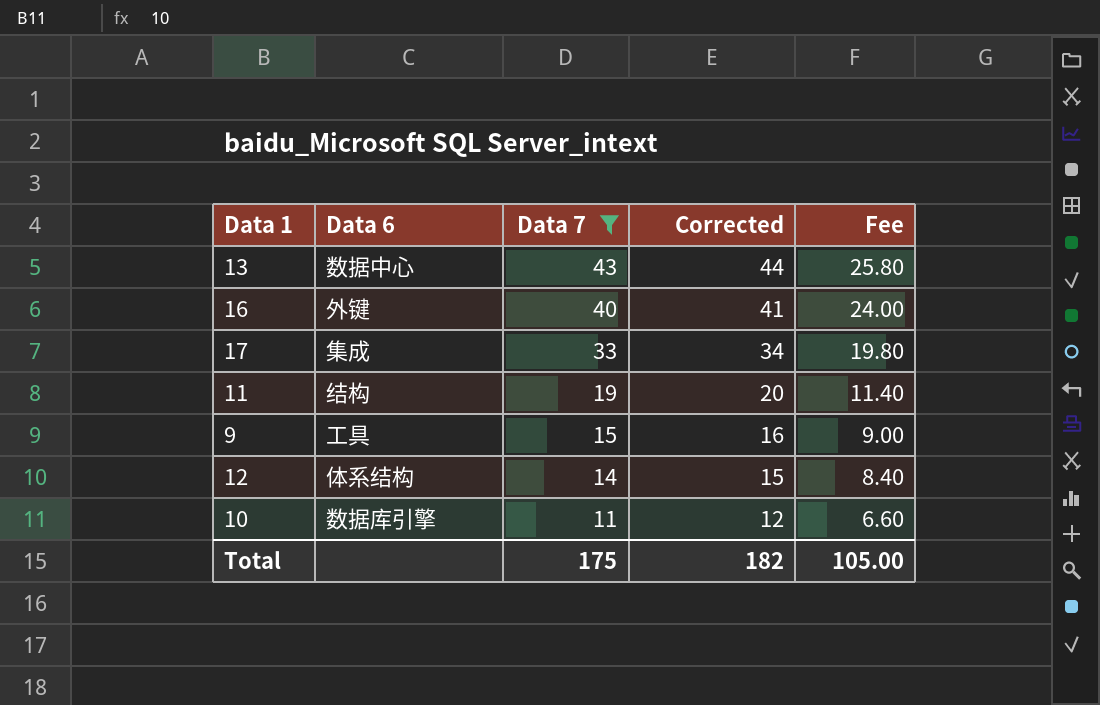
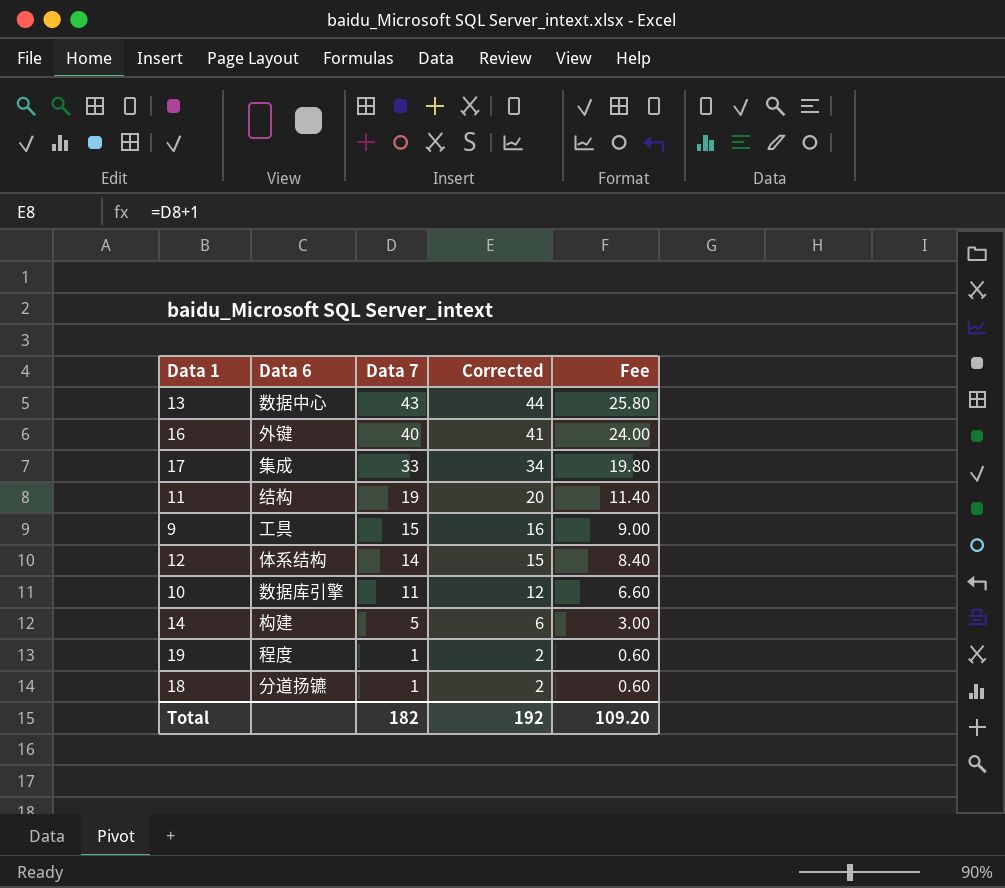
filter: Data 7 >= 11 -> none
Total | Data 7: 175 -> 182
Total | Corrected: 182 -> 192
Total | Fee: 105.00 -> 109.20

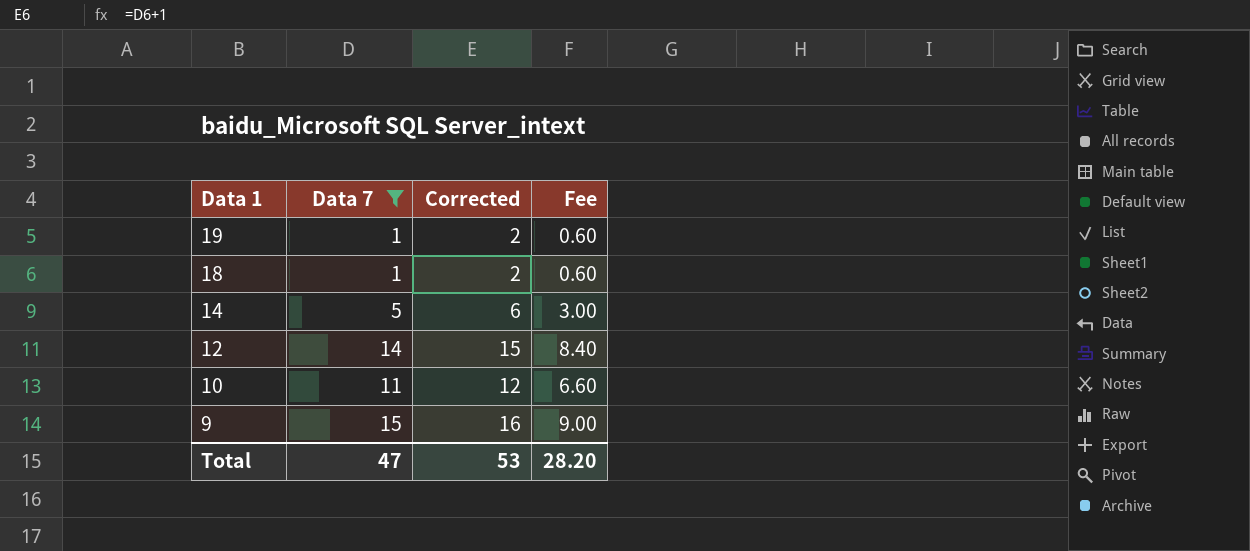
filter: none -> Data 7 <= 15
row order: Data 7 descending -> Data 1 descending
column Data 6 | position: 2 -> none
Total | Data 7: 182 -> 47
Total | Corrected: 192 -> 53
Total | Fee: 109.20 -> 28.20

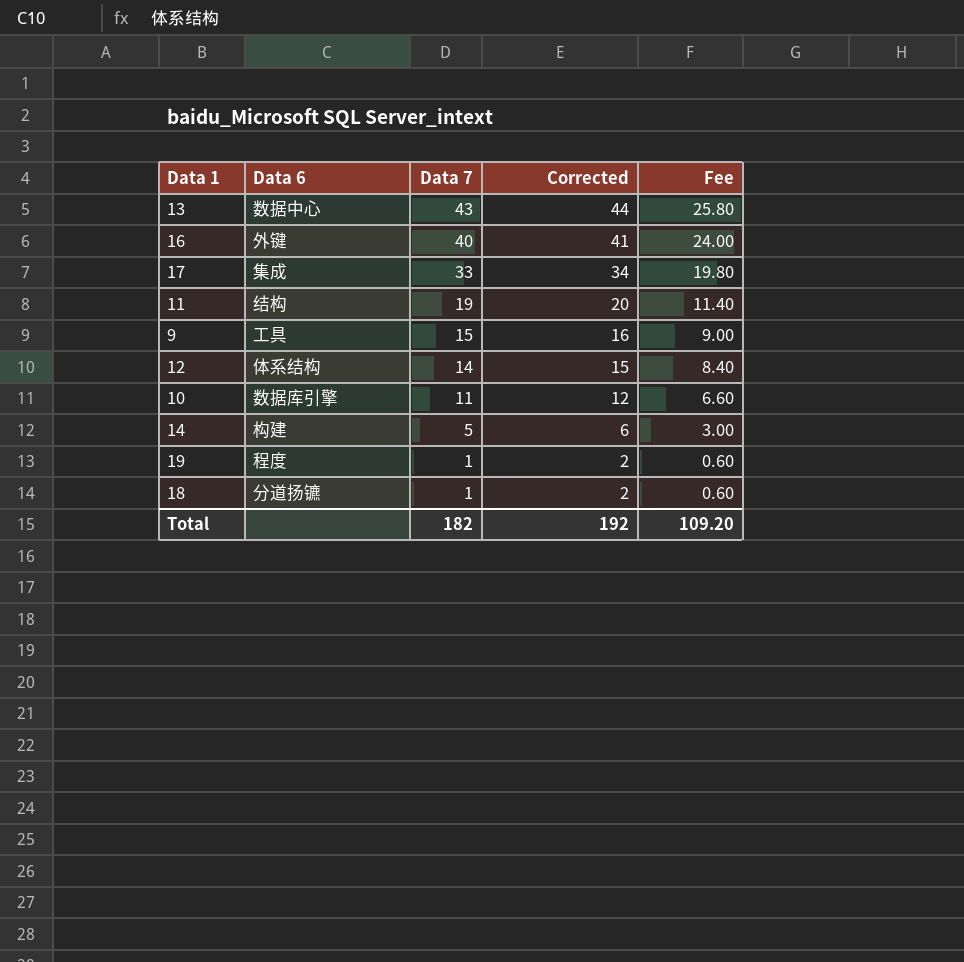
filter: Data 7 <= 15 -> none
row order: Data 1 descending -> Data 7 descending
column Data 6 | position: none -> 2
Total | Data 7: 47 -> 182
Total | Corrected: 53 -> 192
Total | Fee: 28.20 -> 109.20

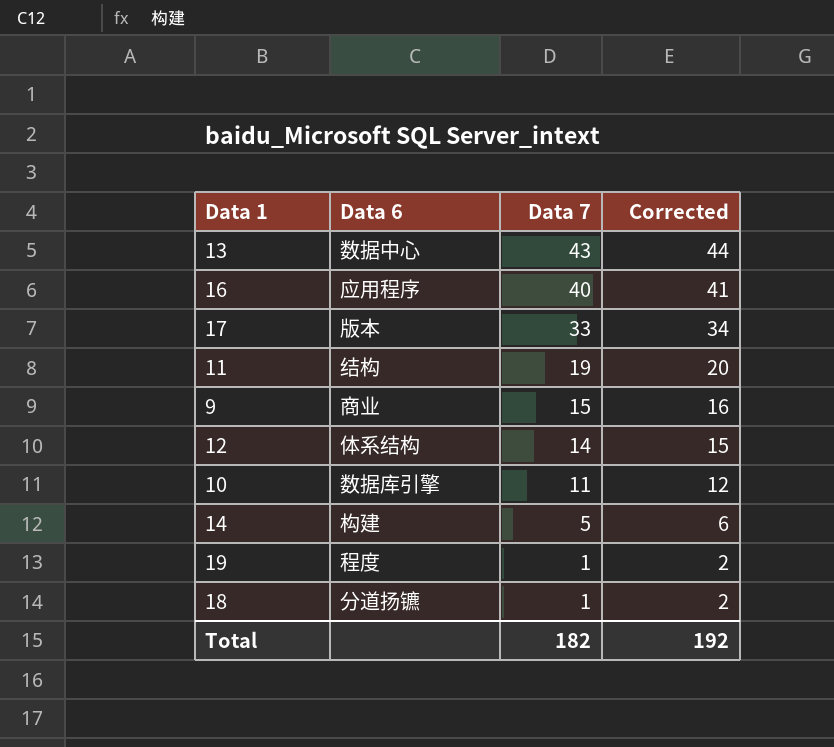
column Fee | formula: [Data 7] * 0.6 -> none
16 | Data 6: 外键 -> 应用程序
17 | Data 6: 集成 -> 版本
9 | Data 6: 工具 -> 商业

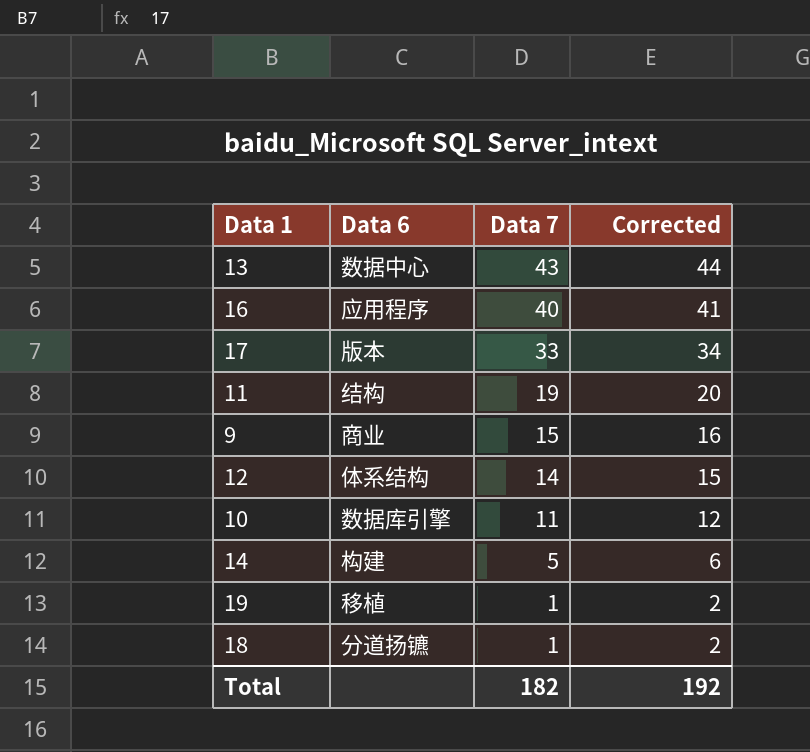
19 | Data 6: 程度 -> 移植

